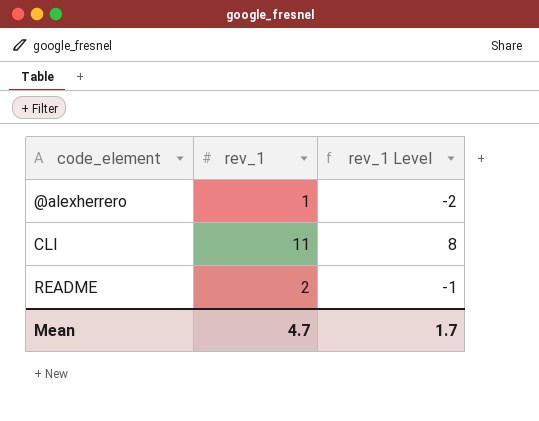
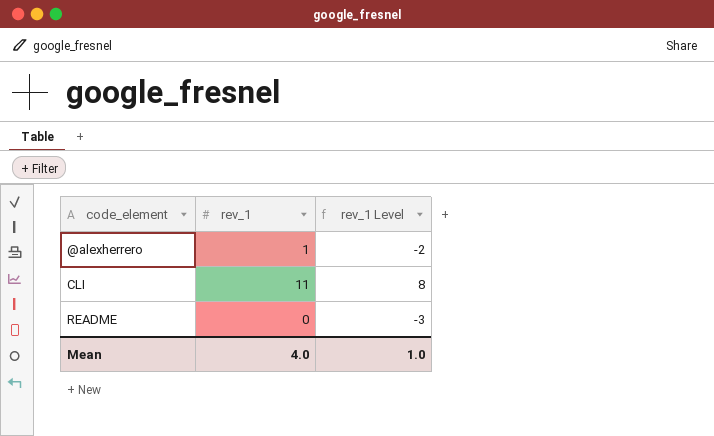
README | rev_1: 2 -> 0
README | rev_1 Level: -1 -> -3
Mean | rev_1: 4.7 -> 4.0
Mean | rev_1 Level: 1.7 -> 1.0

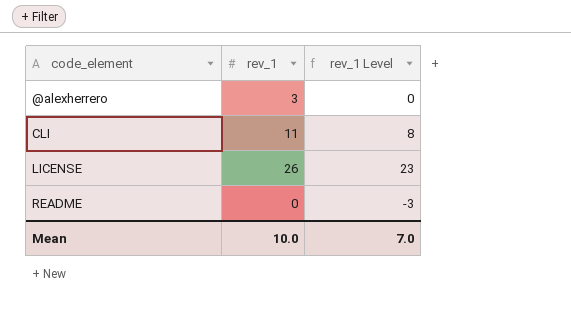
@alexherrero | rev_1: 1 -> 3
@alexherrero | rev_1 Level: -2 -> 0
row LICENSE: none -> 26 | 23
Mean | rev_1: 4.0 -> 10.0
Mean | rev_1 Level: 1.0 -> 7.0

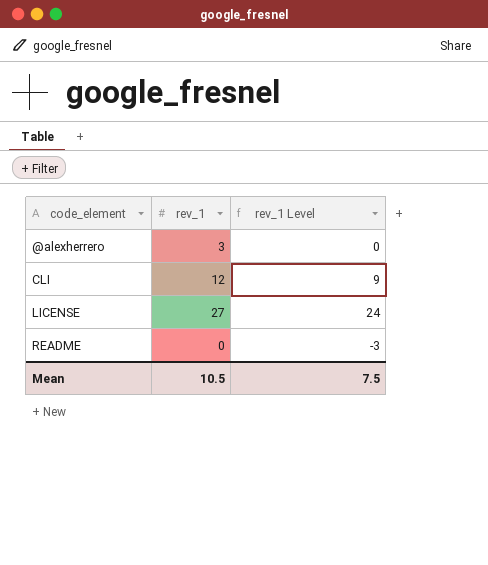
CLI | rev_1: 11 -> 12
CLI | rev_1 Level: 8 -> 9
LICENSE | rev_1: 26 -> 27
LICENSE | rev_1 Level: 23 -> 24
Mean | rev_1: 10.0 -> 10.5
Mean | rev_1 Level: 7.0 -> 7.5

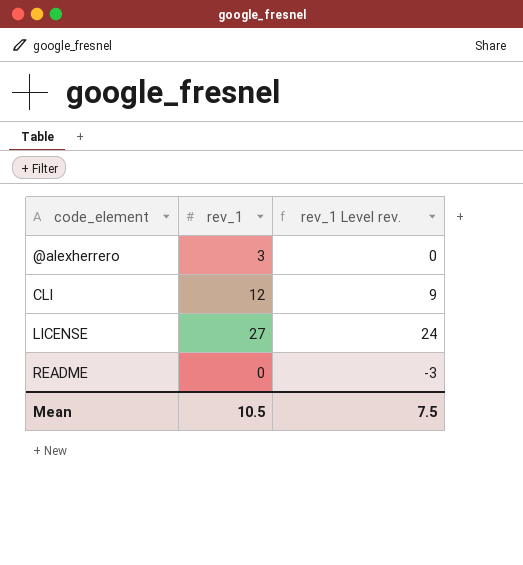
column name: rev_1 Level -> rev_1 Level rev.

